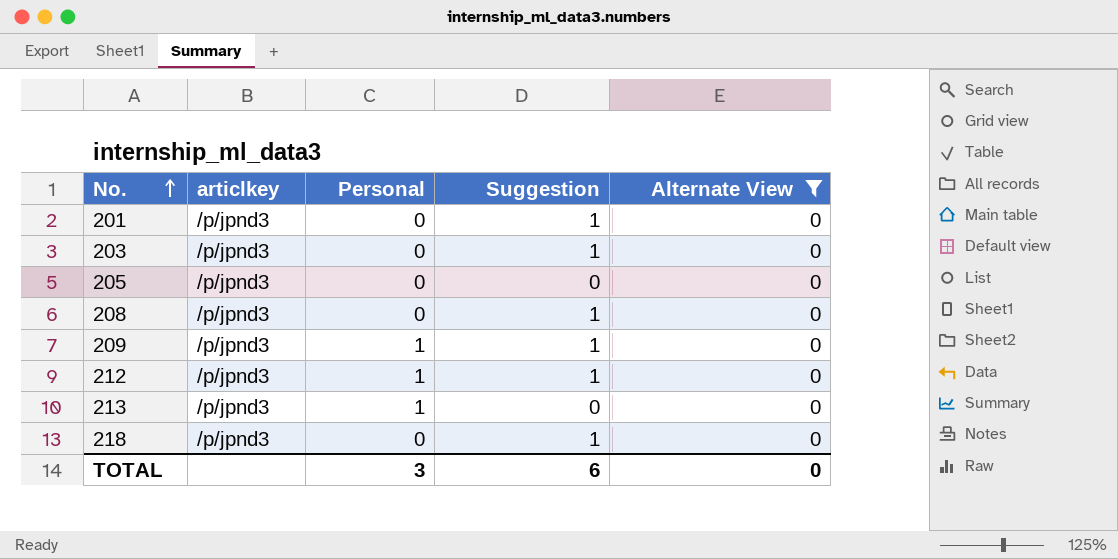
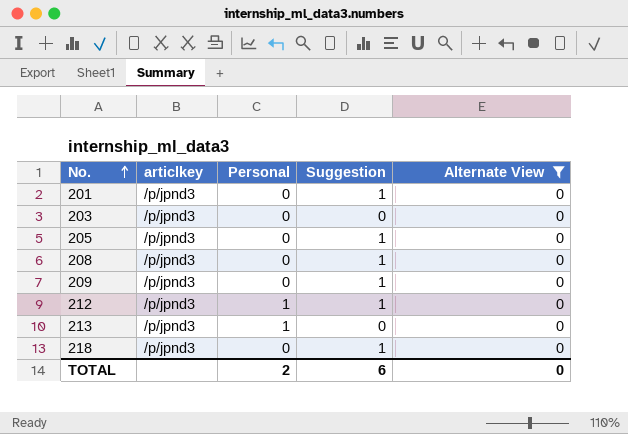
203 | Suggestion: 1 -> 0
205 | Suggestion: 0 -> 1
209 | Personal: 1 -> 0
TOTAL | Personal: 3 -> 2

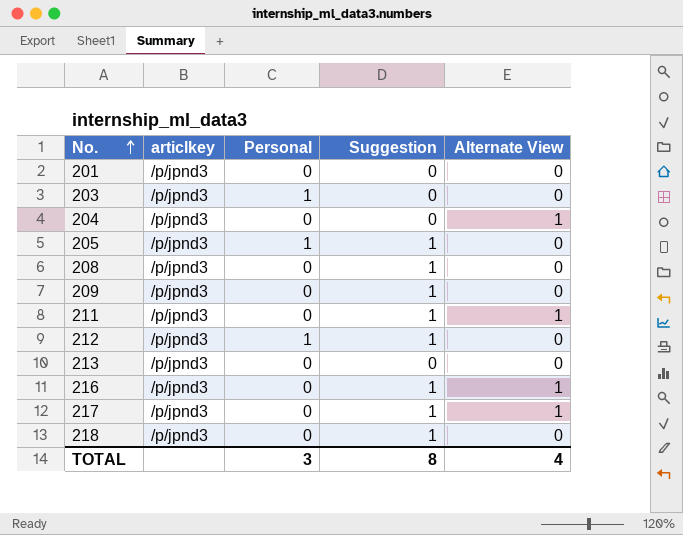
filter: Alternate View = 0 -> none
201 | Suggestion: 1 -> 0
203 | Personal: 0 -> 1
205 | Personal: 0 -> 1
213 | Personal: 1 -> 0
TOTAL | Personal: 2 -> 3
TOTAL | Suggestion: 6 -> 8
TOTAL | Alternate View: 0 -> 4

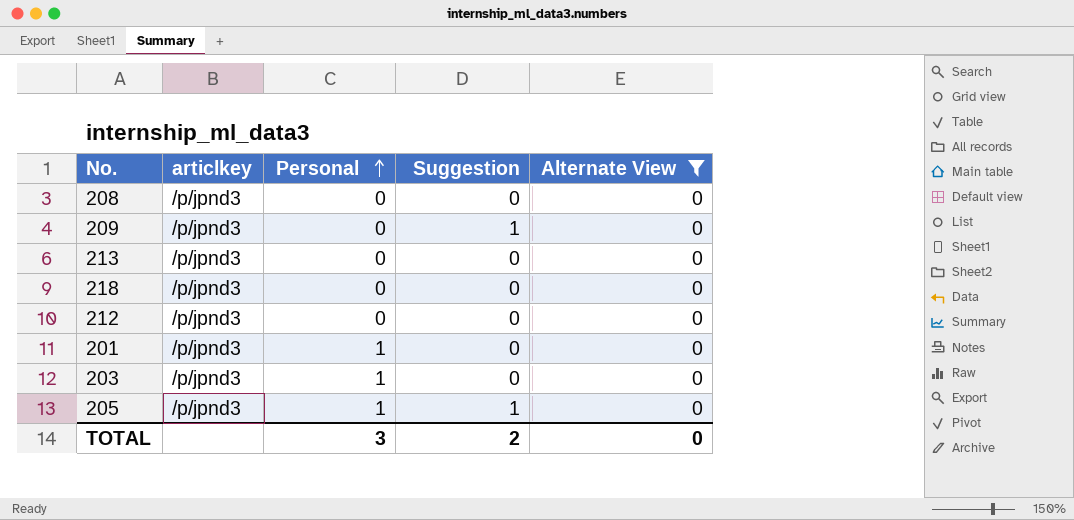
filter: none -> Alternate View = 0
row order: No. ascending -> Personal ascending
208 | Suggestion: 1 -> 0
218 | Suggestion: 1 -> 0
212 | Personal: 1 -> 0
212 | Suggestion: 1 -> 0
201 | Personal: 0 -> 1
TOTAL | Suggestion: 8 -> 2
TOTAL | Alternate View: 4 -> 0

